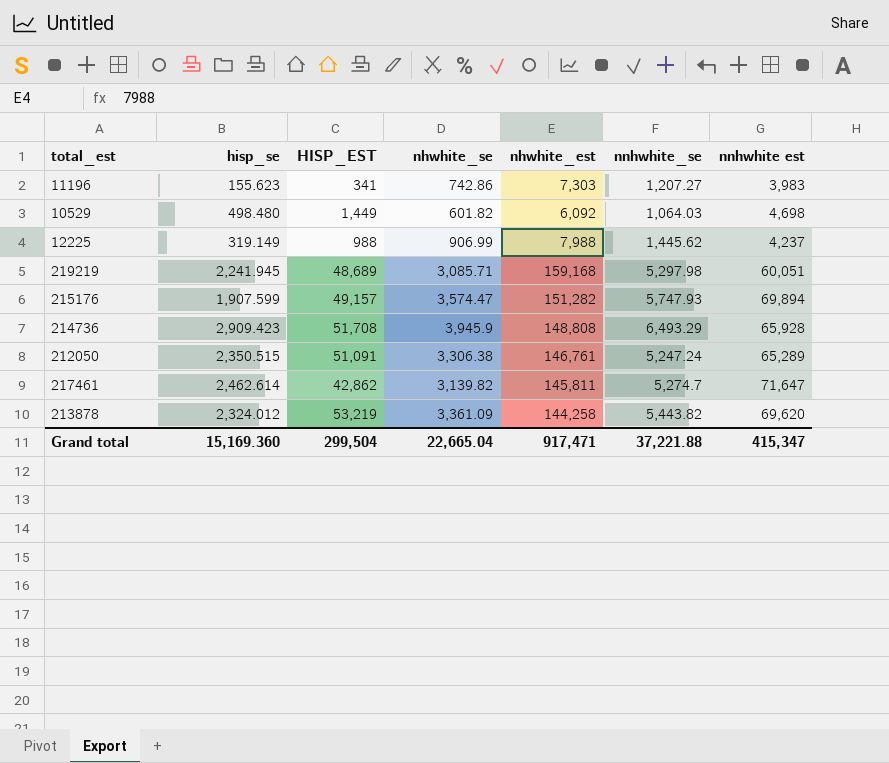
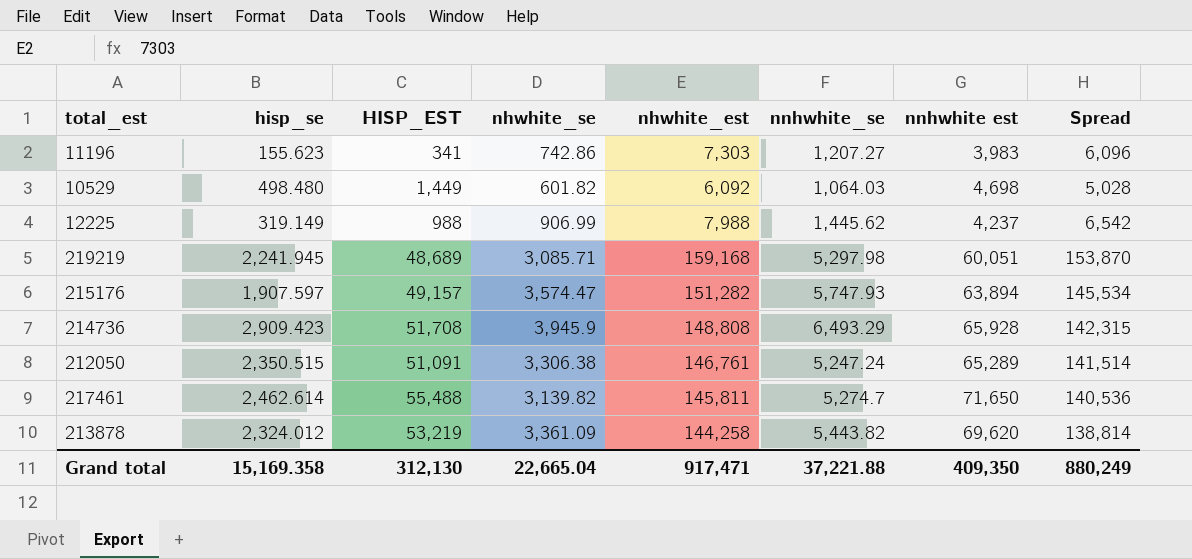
column Spread | formula: none -> [nhwhite_est] - [nnhwhite_se]
215176 | hisp_se: 1,907.599 -> 1,907.597
215176 | nnhwhite est: 69,894 -> 63,894
217461 | HISP_EST: 42,862 -> 55,488
217461 | nnhwhite est: 71,647 -> 71,650
Grand total | hisp_se: 15,169.360 -> 15,169.358
Grand total | HISP_EST: 299,504 -> 312,130
Grand total | nnhwhite est: 415,347 -> 409,350

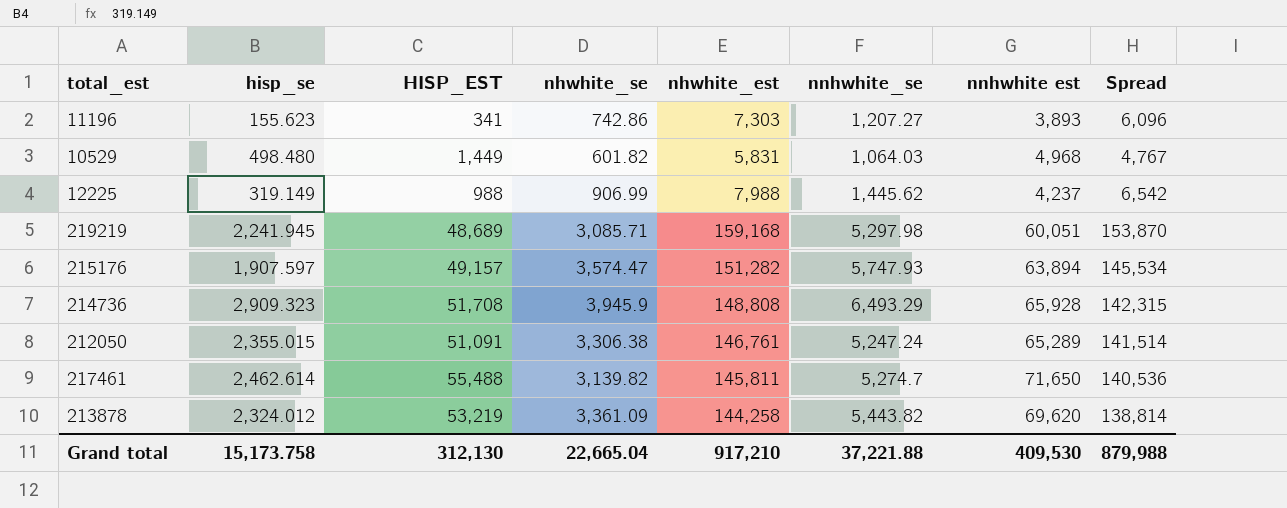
11196 | nnhwhite est: 3,983 -> 3,893
10529 | nhwhite_est: 6,092 -> 5,831
10529 | nnhwhite est: 4,698 -> 4,968
10529 | Spread: 5,028 -> 4,767
214736 | hisp_se: 2,909.423 -> 2,909.323
212050 | hisp_se: 2,350.515 -> 2,355.015
Grand total | hisp_se: 15,169.358 -> 15,173.758
Grand total | nhwhite_est: 917,471 -> 917,210
Grand total | nnhwhite est: 409,350 -> 409,530
Grand total | Spread: 880,249 -> 879,988

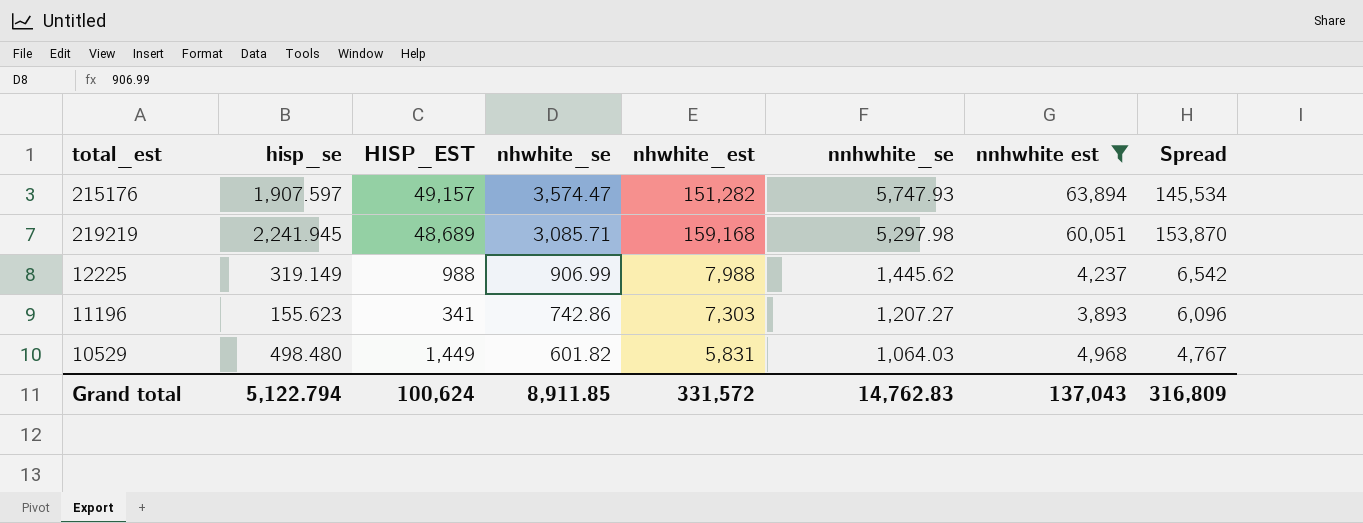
filter: none -> nnhwhite est <= 63,894
row order: none -> nhwhite_se descending
Grand total | hisp_se: 15,173.758 -> 5,122.794
Grand total | HISP_EST: 312,130 -> 100,624
Grand total | nhwhite_se: 22,665.04 -> 8,911.85
Grand total | nhwhite_est: 917,210 -> 331,572
Grand total | nnhwhite_se: 37,221.88 -> 14,762.83
Grand total | nnhwhite est: 409,530 -> 137,043
Grand total | Spread: 879,988 -> 316,809

